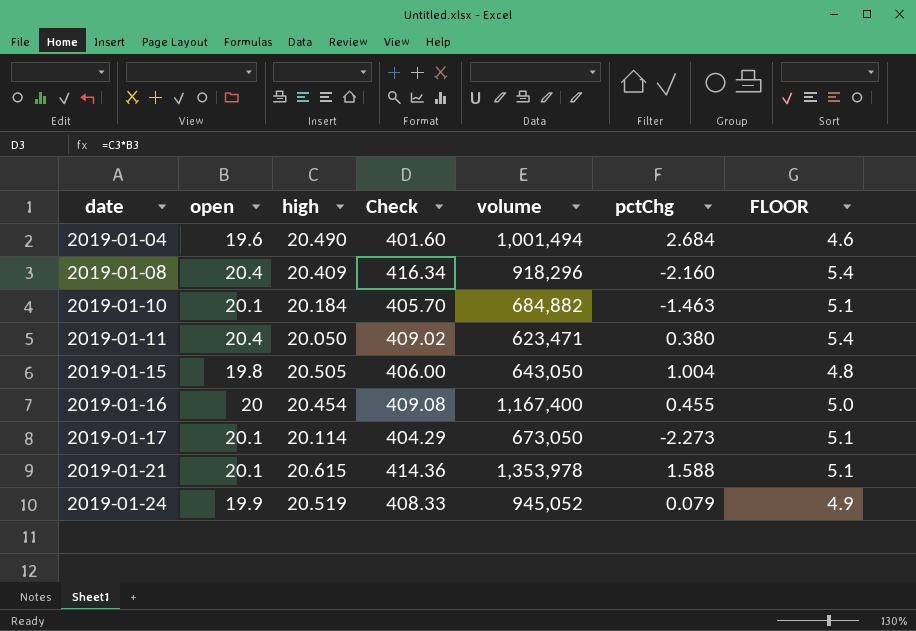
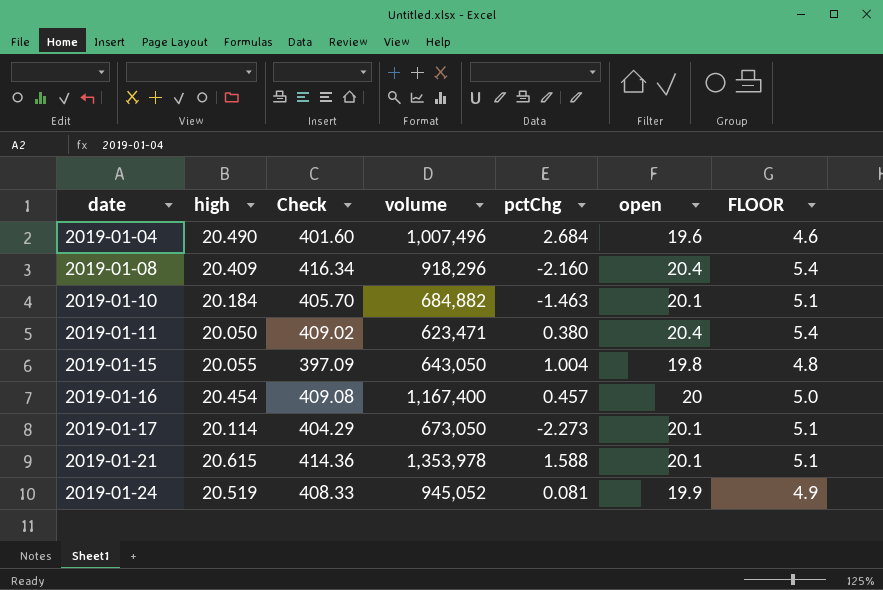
column open | position: 2 -> 6
2019-01-04 | volume: 1,001,494 -> 1,007,496
2019-01-15 | high: 20.505 -> 20.055
2019-01-15 | Check: 406.00 -> 397.09
2019-01-16 | pctChg: 0.455 -> 0.457
2019-01-24 | pctChg: 0.079 -> 0.081

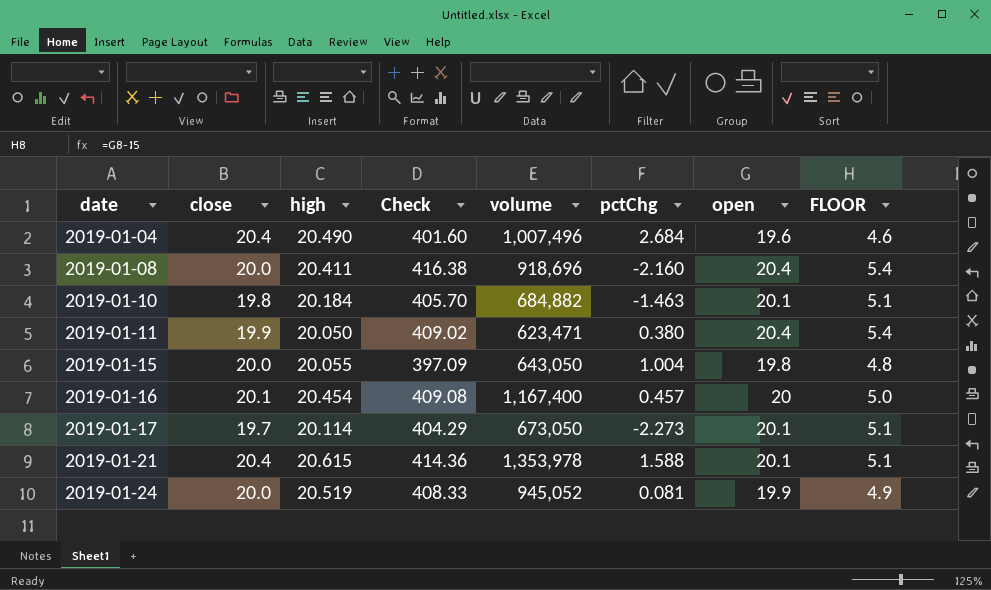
column close | position: none -> 2
2019-01-08 | high: 20.409 -> 20.411
2019-01-08 | Check: 416.34 -> 416.38
2019-01-08 | volume: 918,296 -> 918,696

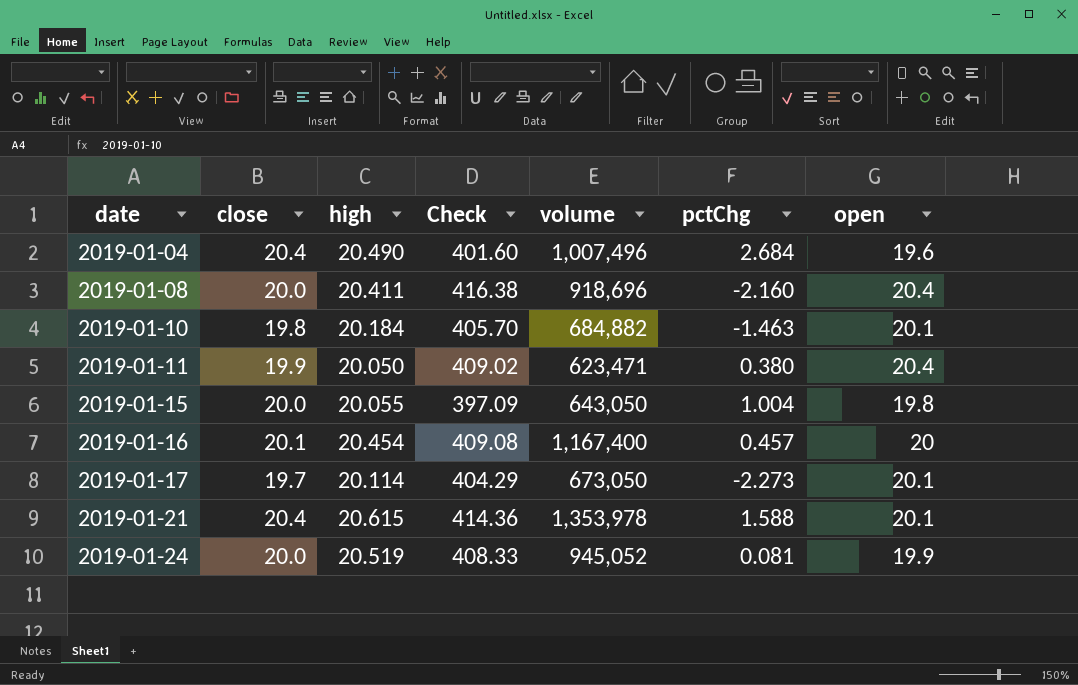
column FLOOR | formula: [open] - 15 -> none

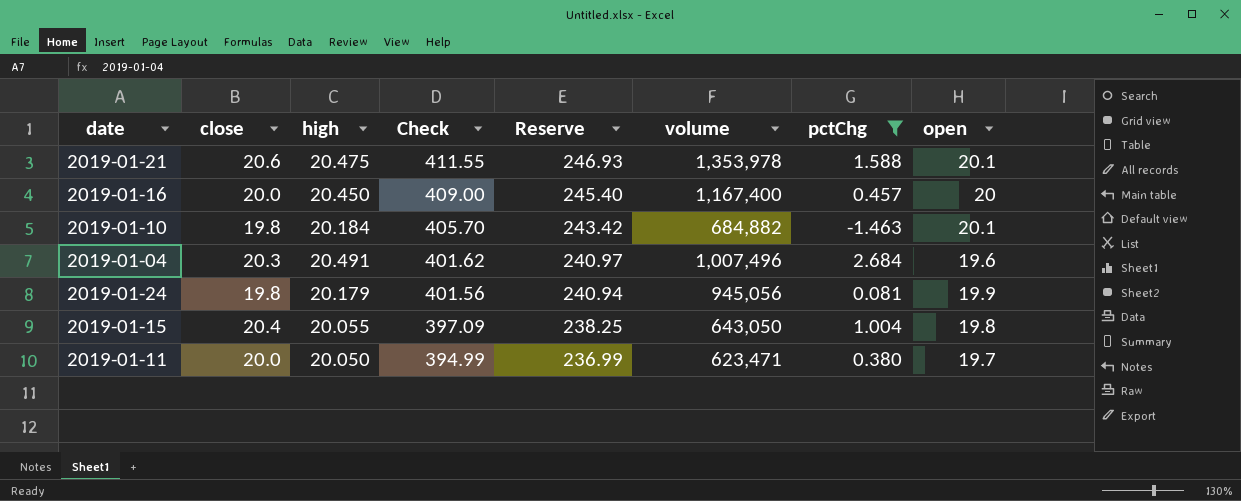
filter: none -> pctChg >= -1.463
row order: date ascending -> Check descending
column Reserve | formula: none -> [Check] * 0.6
2019-01-21 | close: 20.4 -> 20.6
2019-01-21 | high: 20.615 -> 20.475
2019-01-21 | Check: 414.36 -> 411.55
2019-01-16 | close: 20.1 -> 20.0
2019-01-16 | high: 20.454 -> 20.450
2019-01-16 | Check: 409.08 -> 409.00
2019-01-04 | close: 20.4 -> 20.3
2019-01-04 | high: 20.490 -> 20.491
2019-01-04 | Check: 401.60 -> 401.62
2019-01-24 | close: 20.0 -> 19.8
2019-01-24 | high: 20.519 -> 20.179
2019-01-24 | Check: 408.33 -> 401.56
2019-01-24 | volume: 945,052 -> 945,056
2019-01-15 | close: 20.0 -> 20.4
2019-01-11 | close: 19.9 -> 20.0
2019-01-11 | Check: 409.02 -> 394.99
2019-01-11 | open: 20.4 -> 19.7

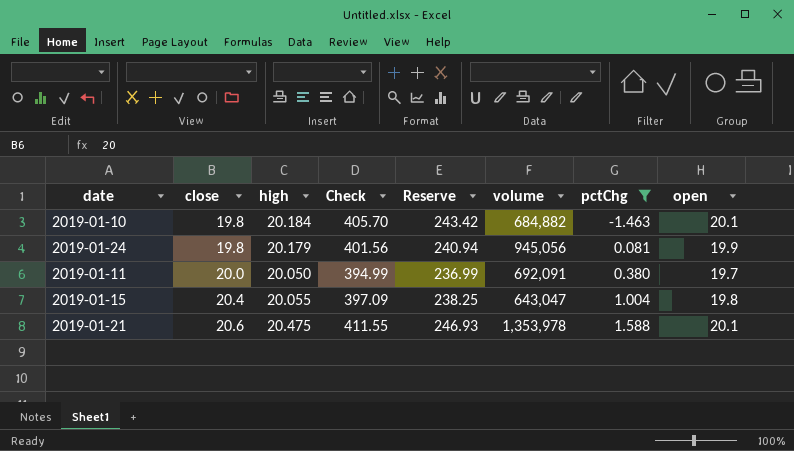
row order: Check descending -> close ascending
row 2019-01-16: 20.0 | 20.450 | 409.00 | 245.40 | 1,167,400 | 0.457 | 20 -> none
row 2019-01-04: 20.3 | 20.491 | 401.62 | 240.97 | 1,007,496 | 2.684 | 19.6 -> none
2019-01-11 | volume: 623,471 -> 692,091
2019-01-15 | volume: 643,050 -> 643,047

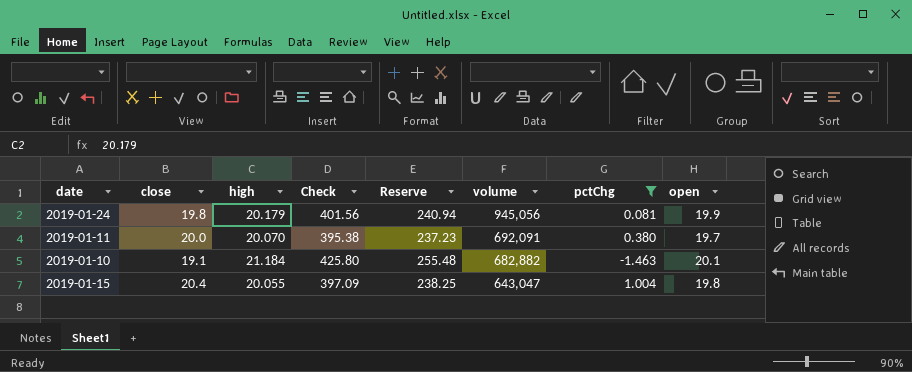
row order: close ascending -> volume descending
row 2019-01-21: 20.6 | 20.475 | 411.55 | 246.93 | 1,353,978 | 1.588 | 20.1 -> none
2019-01-11 | high: 20.050 -> 20.070
2019-01-11 | Check: 394.99 -> 395.38
2019-01-11 | Reserve: 236.99 -> 237.23
2019-01-10 | close: 19.8 -> 19.1
2019-01-10 | high: 20.184 -> 21.184
2019-01-10 | Check: 405.70 -> 425.80
2019-01-10 | Reserve: 243.42 -> 255.48
2019-01-10 | volume: 684,882 -> 682,882

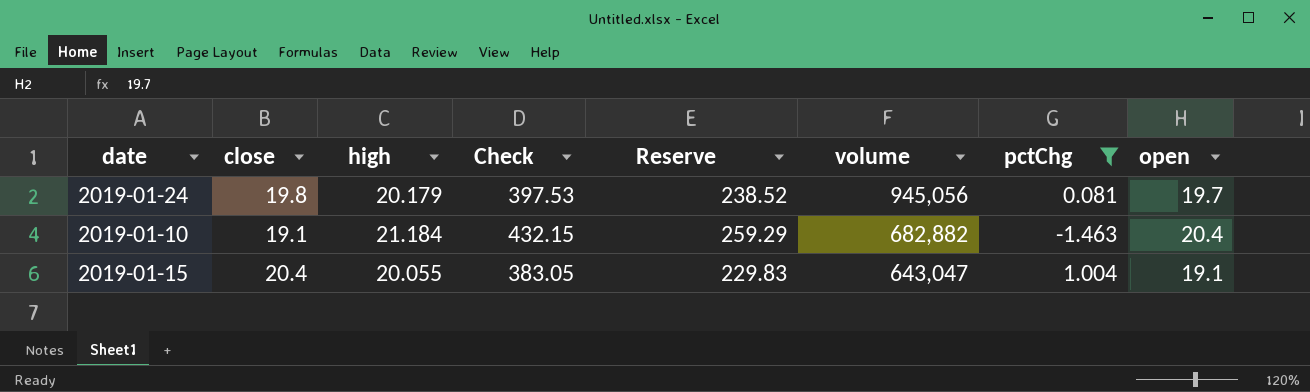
row 2019-01-11: 20.0 | 20.070 | 395.38 | 237.23 | 692,091 | 0.380 | 19.7 -> none
2019-01-24 | Check: 401.56 -> 397.53
2019-01-24 | Reserve: 240.94 -> 238.52
2019-01-24 | open: 19.9 -> 19.7
2019-01-10 | Check: 425.80 -> 432.15
2019-01-10 | Reserve: 255.48 -> 259.29
2019-01-10 | open: 20.1 -> 20.4
2019-01-15 | Check: 397.09 -> 383.05
2019-01-15 | Reserve: 238.25 -> 229.83
2019-01-15 | open: 19.8 -> 19.1

